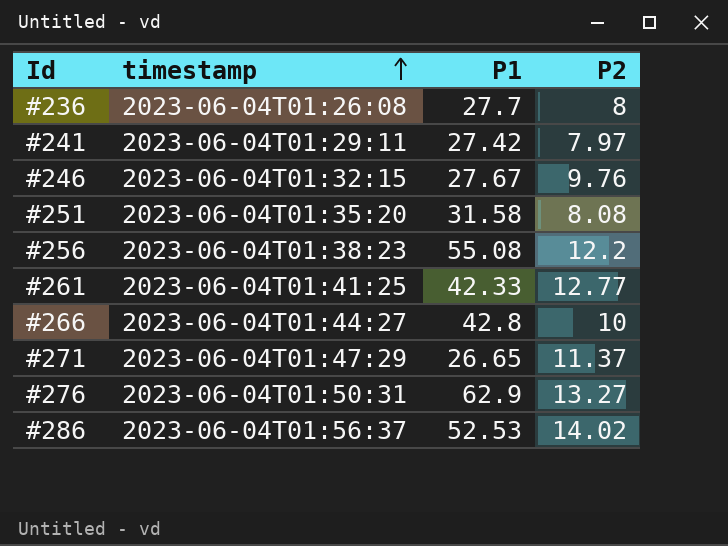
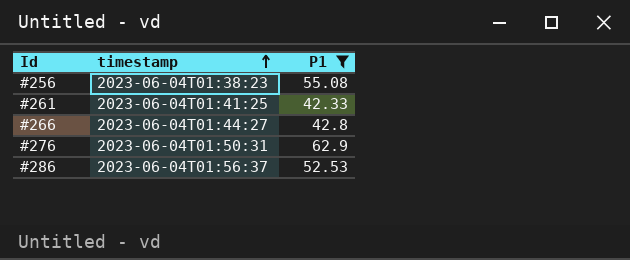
filter: none -> P1 >= 42.33
column P2 | position: 4 -> none

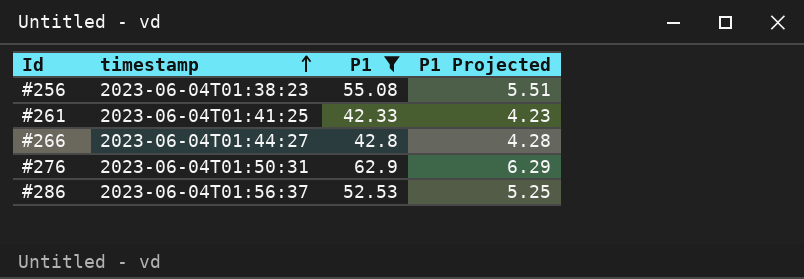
column P1 Projected | formula: none -> [P1] * 0.1

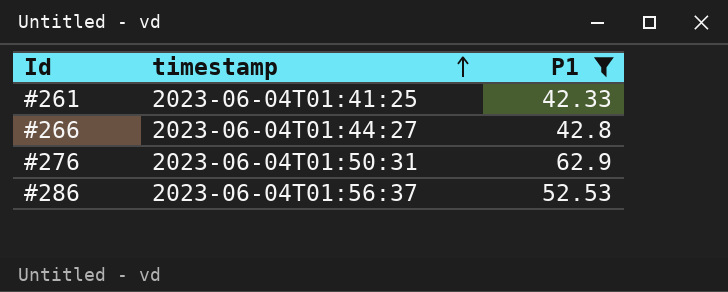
column P1 Projected | formula: [P1] * 0.1 -> none
row #256: 2023-06-04T01:38:23 | 55.08 | 5.51 -> none

